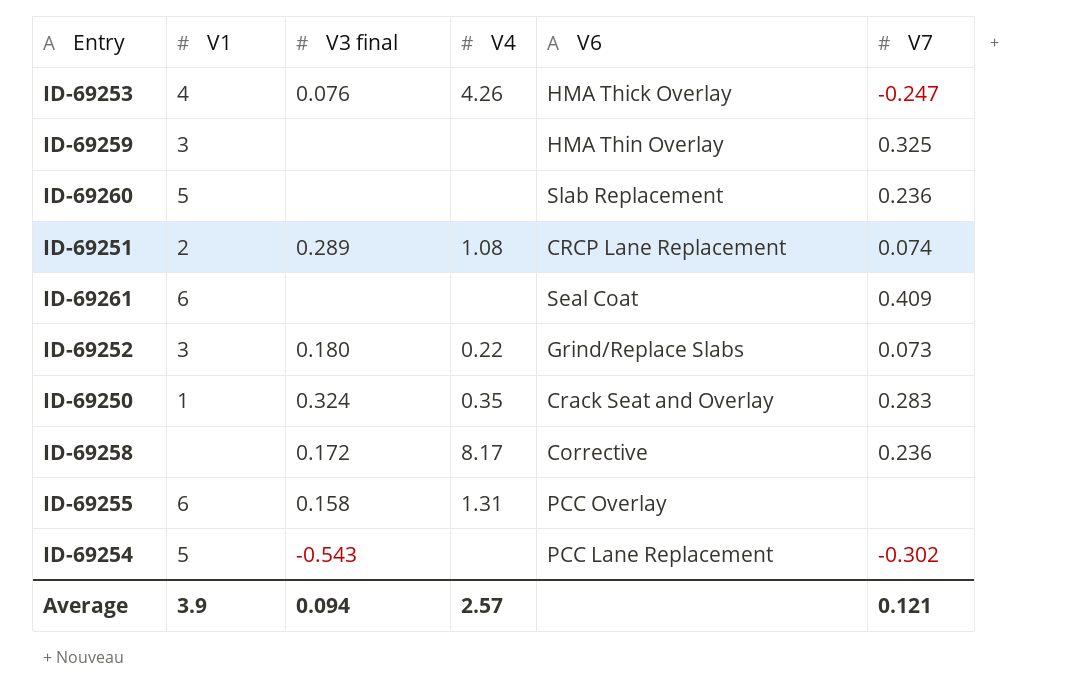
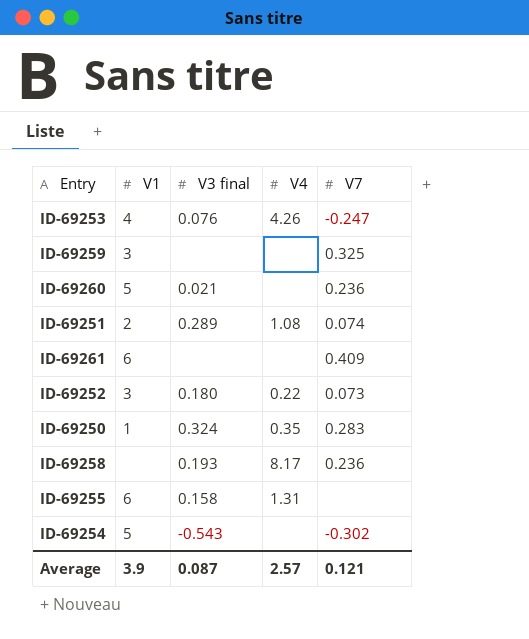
column V6 | position: 5 -> none
ID-69260 | V3 final: none -> 0.021
ID-69258 | V3 final: 0.172 -> 0.193
Average | V3 final: 0.094 -> 0.087

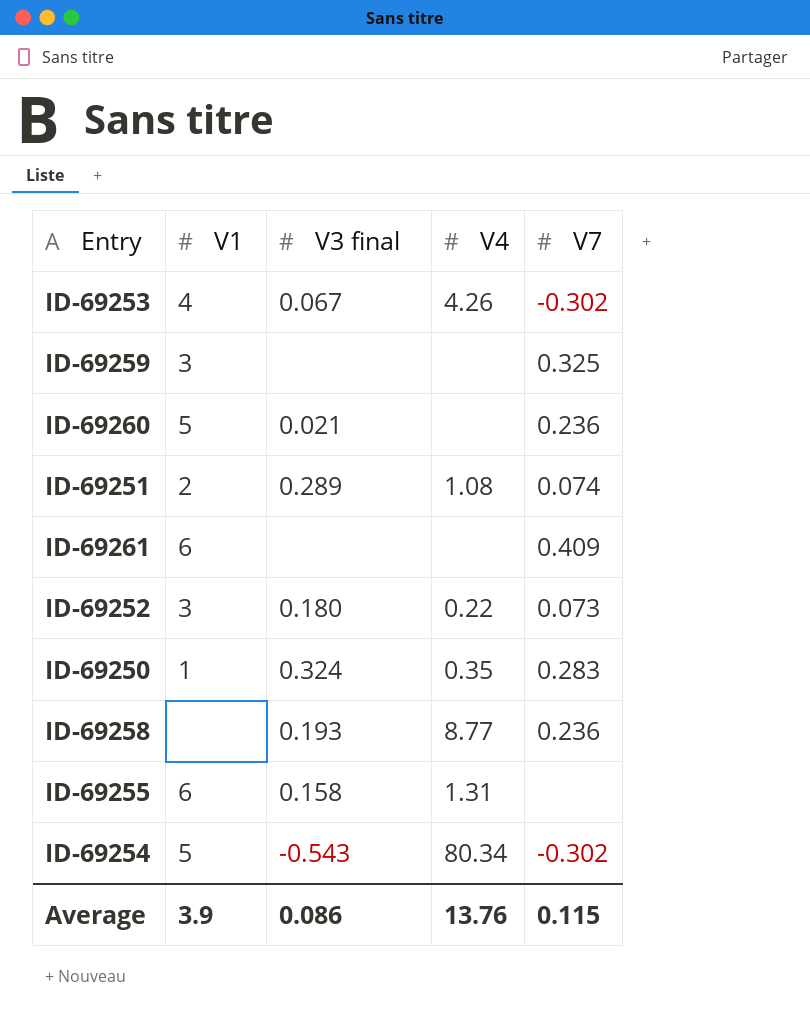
ID-69253 | V3 final: 0.076 -> 0.067
ID-69253 | V7: -0.247 -> -0.302
ID-69258 | V4: 8.17 -> 8.77
ID-69254 | V4: none -> 80.34
Average | V3 final: 0.087 -> 0.086
Average | V4: 2.57 -> 13.76
Average | V7: 0.121 -> 0.115

